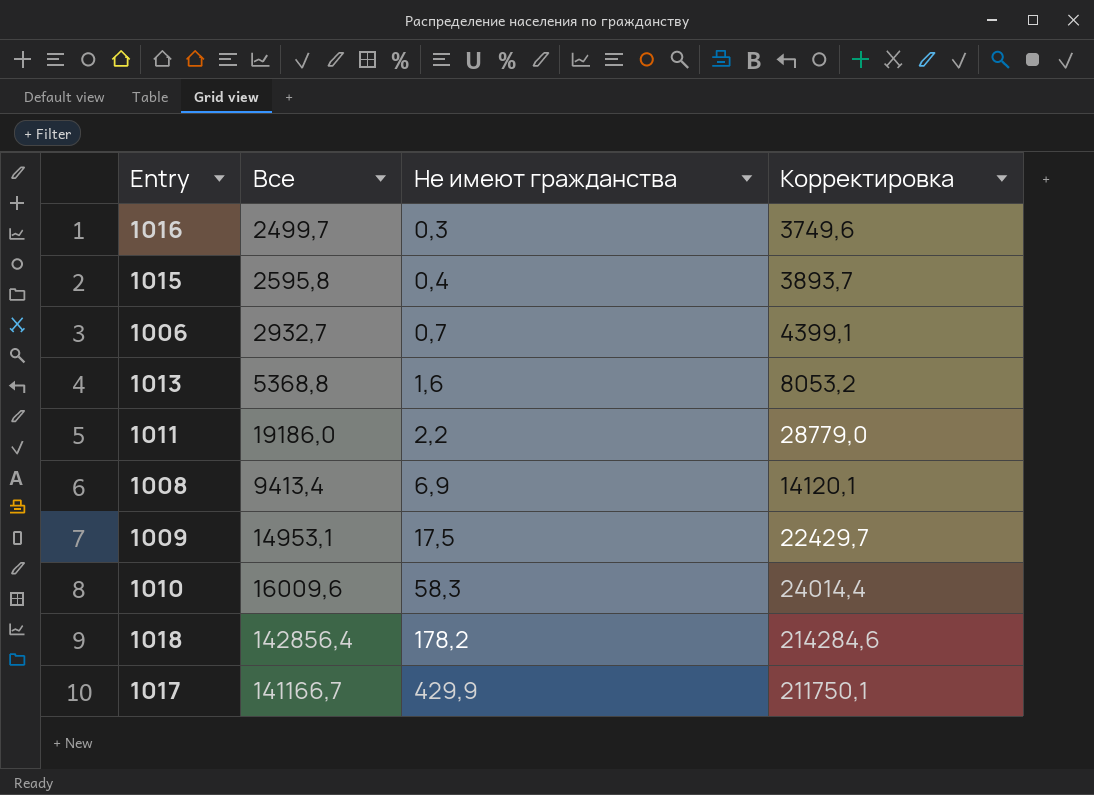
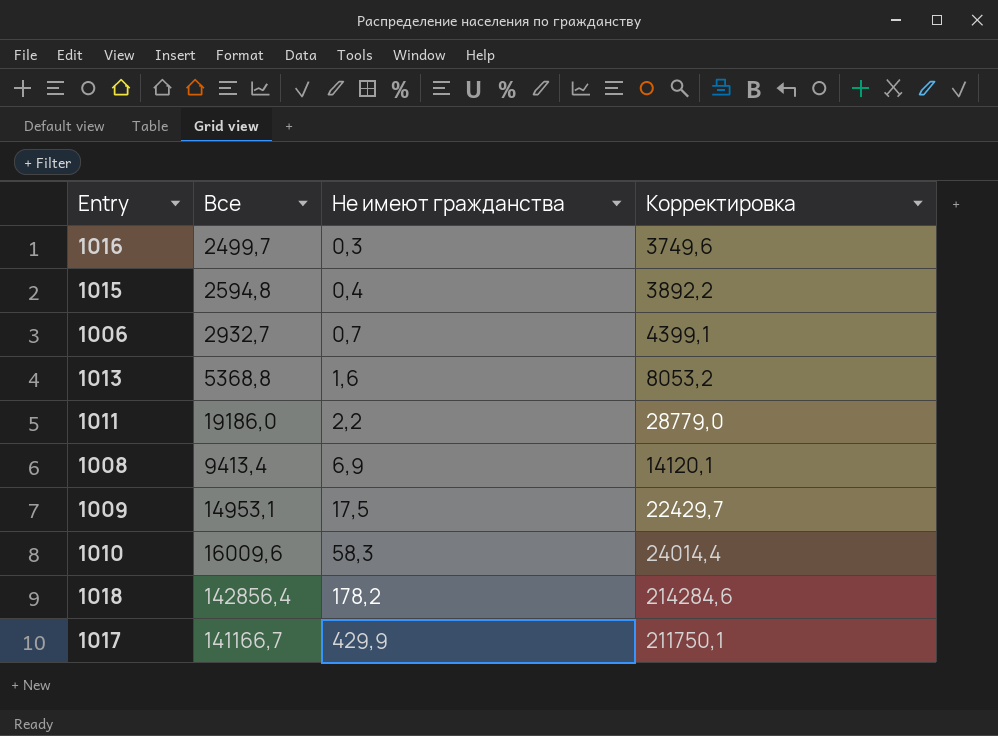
1015 | Все: 2595,8 -> 2594,8
1015 | Корректировка: 3893,7 -> 3892,2

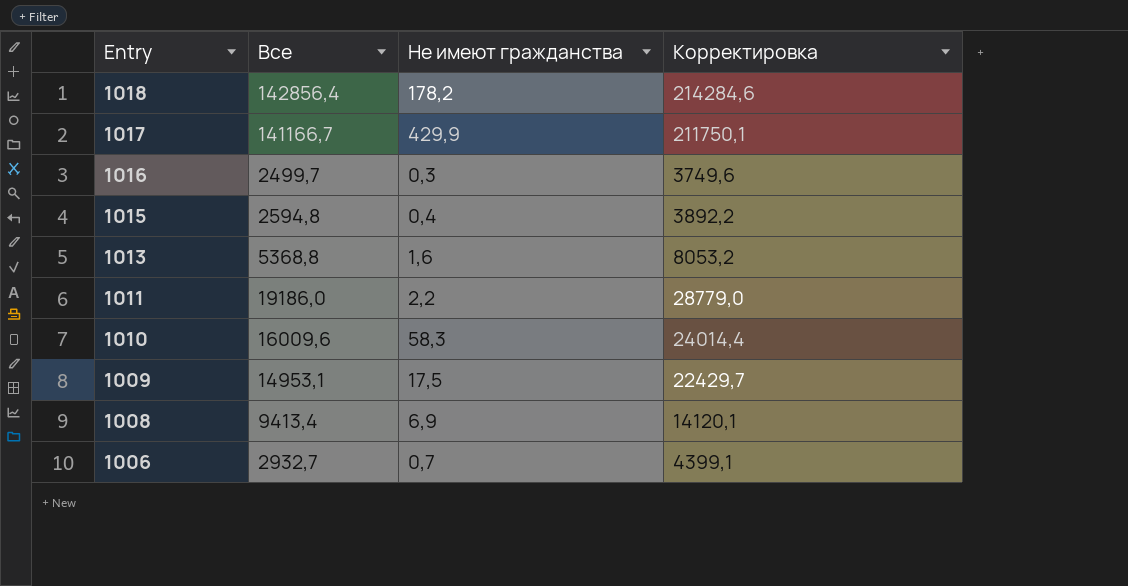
row order: Не имеют гражданства ascending -> Entry descending

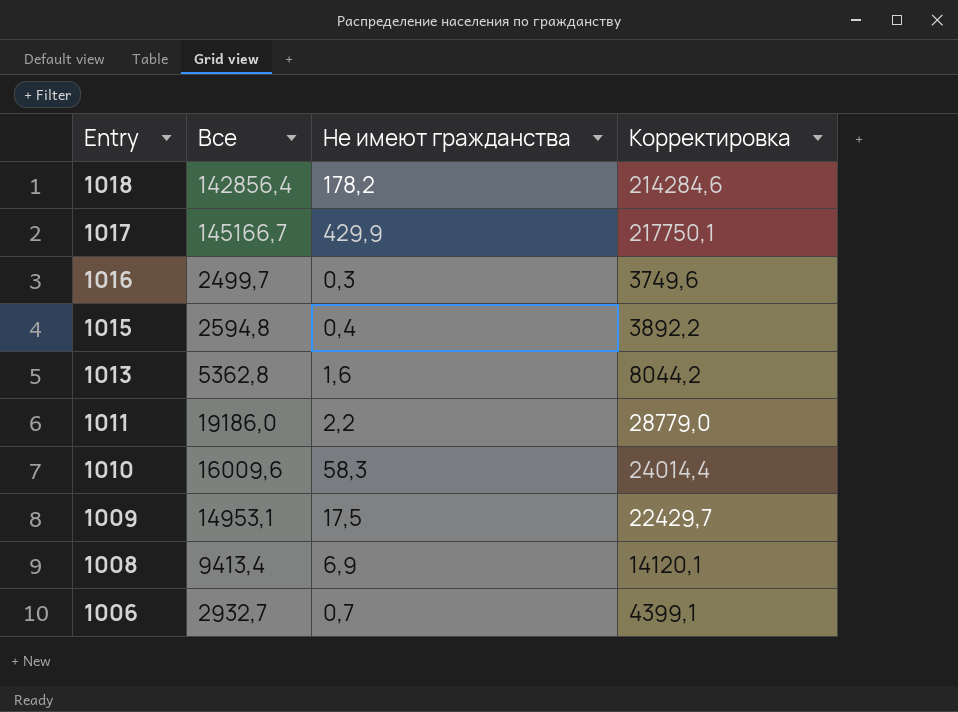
1017 | Все: 141166,7 -> 145166,7
1017 | Корректировка: 211750,1 -> 217750,1
1013 | Все: 5368,8 -> 5362,8
1013 | Корректировка: 8053,2 -> 8044,2

